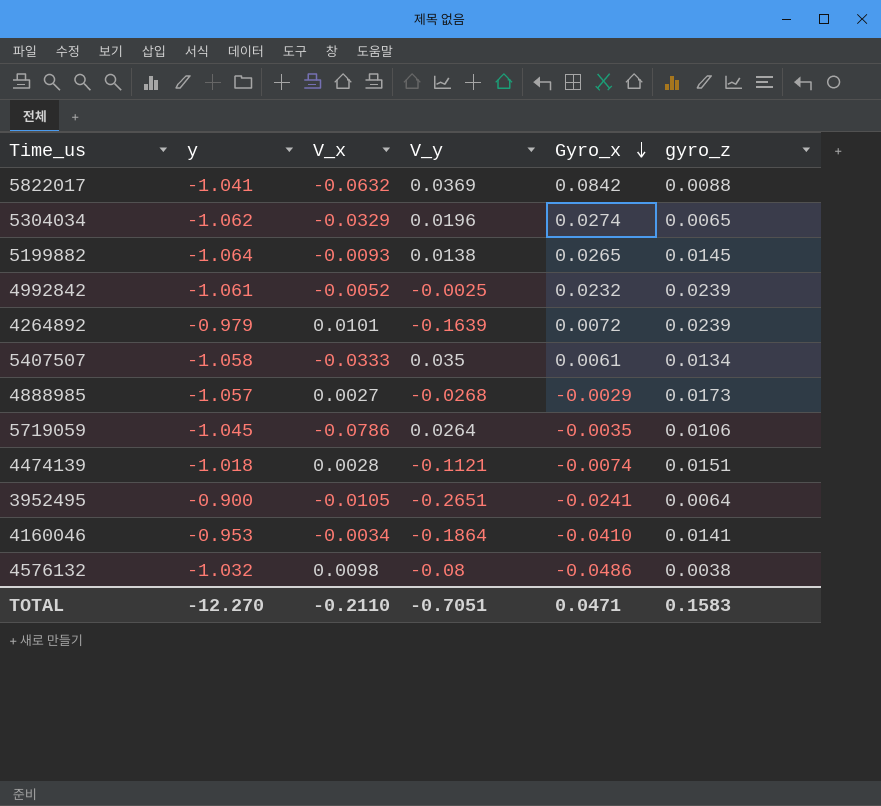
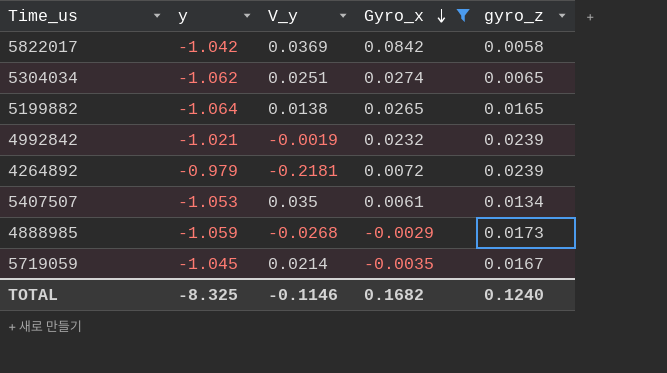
filter: none -> Gyro_x >= -0.0035
column V_x | position: 3 -> none
5822017 | y: -1.041 -> -1.042
5822017 | gyro_z: 0.0088 -> 0.0058
5304034 | V_y: 0.0196 -> 0.0251
5199882 | gyro_z: 0.0145 -> 0.0165
4992842 | y: -1.061 -> -1.021
4992842 | V_y: -0.0025 -> -0.0019
4264892 | V_y: -0.1639 -> -0.2181
5407507 | y: -1.058 -> -1.053
4888985 | y: -1.057 -> -1.059
5719059 | V_y: 0.0264 -> 0.0214
5719059 | gyro_z: 0.0106 -> 0.0167
TOTAL | y: -12.270 -> -8.325
TOTAL | V_y: -0.7051 -> -0.1146
TOTAL | Gyro_x: 0.0471 -> 0.1682
TOTAL | gyro_z: 0.1583 -> 0.1240

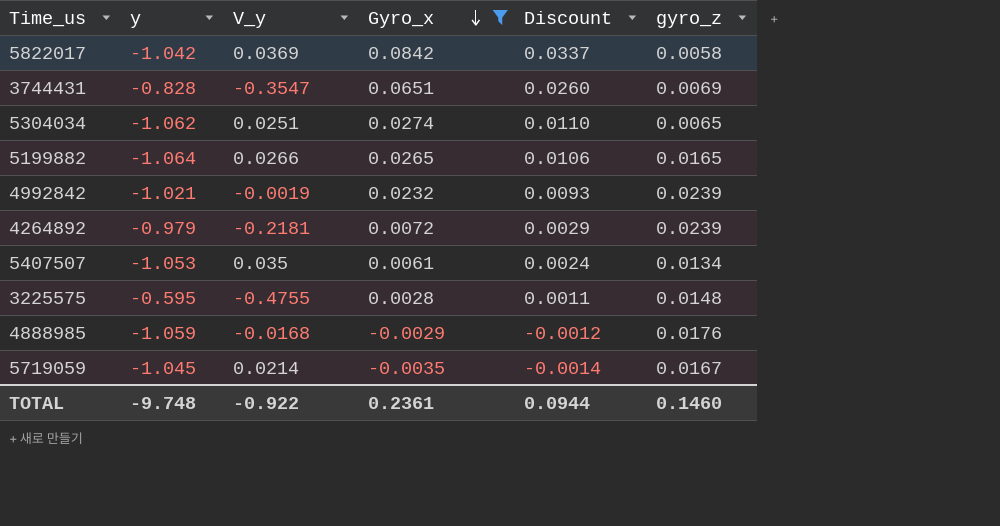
column Discount | formula: none -> [Gyro_x] * 0.4
row 3744431: none -> -0.828 | -0.3547 | 0.0651 | 0.0260 | 0.0069
5199882 | V_y: 0.0138 -> 0.0266
row 3225575: none -> -0.595 | -0.4755 | 0.0028 | 0.0011 | 0.0148
4888985 | V_y: -0.0268 -> -0.0168
4888985 | gyro_z: 0.0173 -> 0.0176
TOTAL | y: -8.325 -> -9.748
TOTAL | V_y: -0.1146 -> -0.922
TOTAL | Gyro_x: 0.1682 -> 0.2361
TOTAL | gyro_z: 0.1240 -> 0.1460

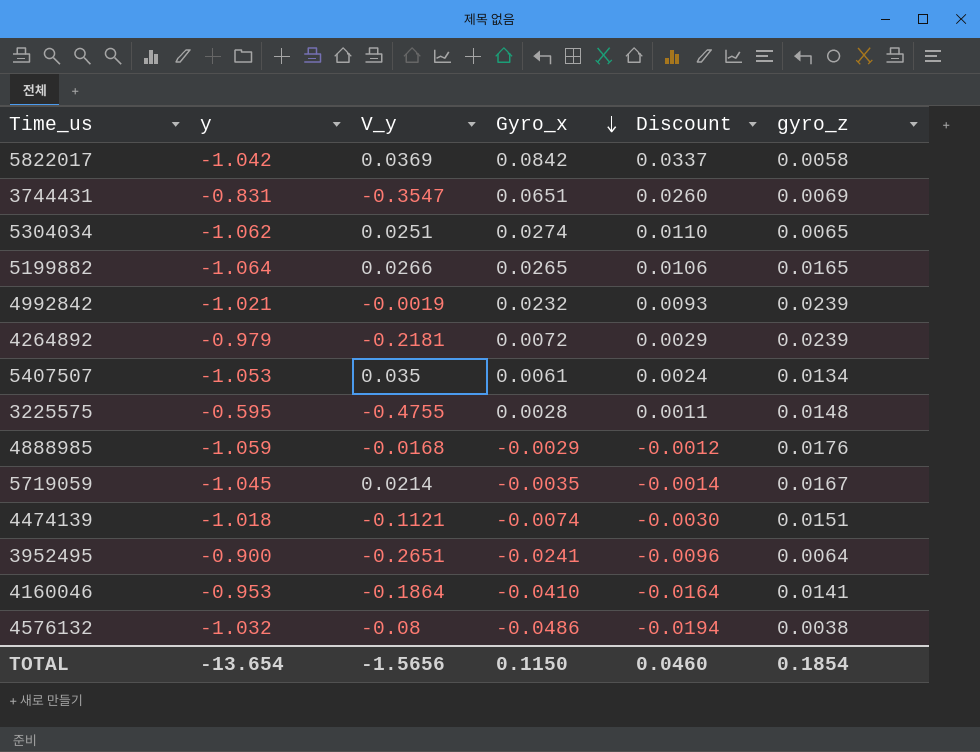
filter: Gyro_x >= -0.0035 -> none
3744431 | y: -0.828 -> -0.831
TOTAL | y: -9.748 -> -13.654
TOTAL | V_y: -0.922 -> -1.5656
TOTAL | Gyro_x: 0.2361 -> 0.1150
TOTAL | Discount: 0.0944 -> 0.0460
TOTAL | gyro_z: 0.1460 -> 0.1854

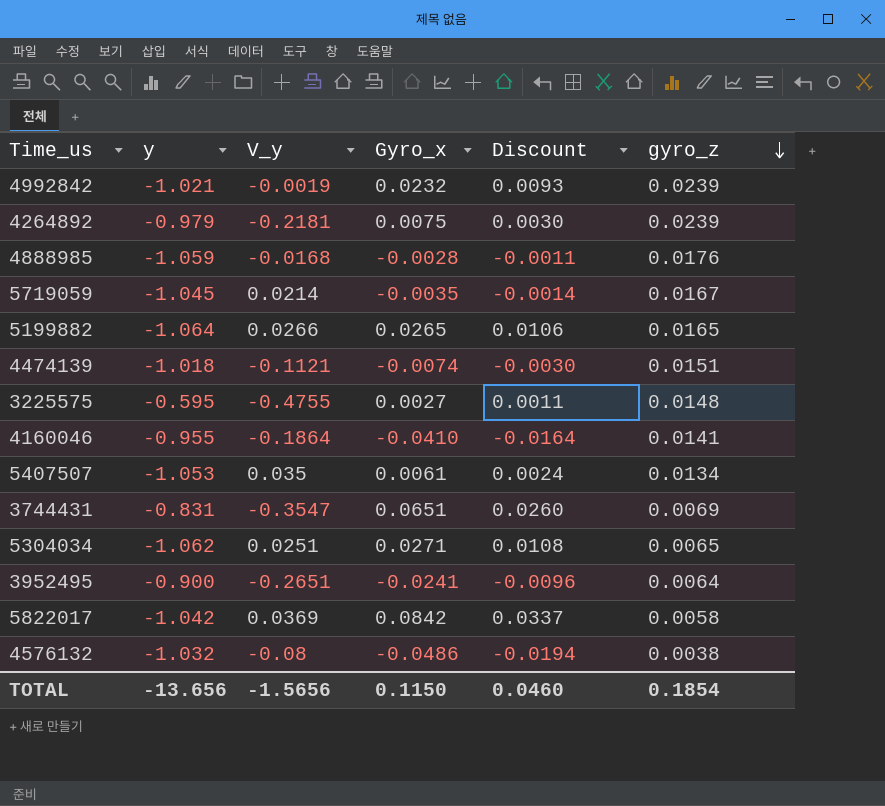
row order: Gyro_x descending -> gyro_z descending
4264892 | Gyro_x: 0.0072 -> 0.0075
4264892 | Discount: 0.0029 -> 0.0030
4888985 | Gyro_x: -0.0029 -> -0.0028
4888985 | Discount: -0.0012 -> -0.0011
3225575 | Gyro_x: 0.0028 -> 0.0027
4160046 | y: -0.953 -> -0.955
5304034 | Gyro_x: 0.0274 -> 0.0271
5304034 | Discount: 0.0110 -> 0.0108
TOTAL | y: -13.654 -> -13.656

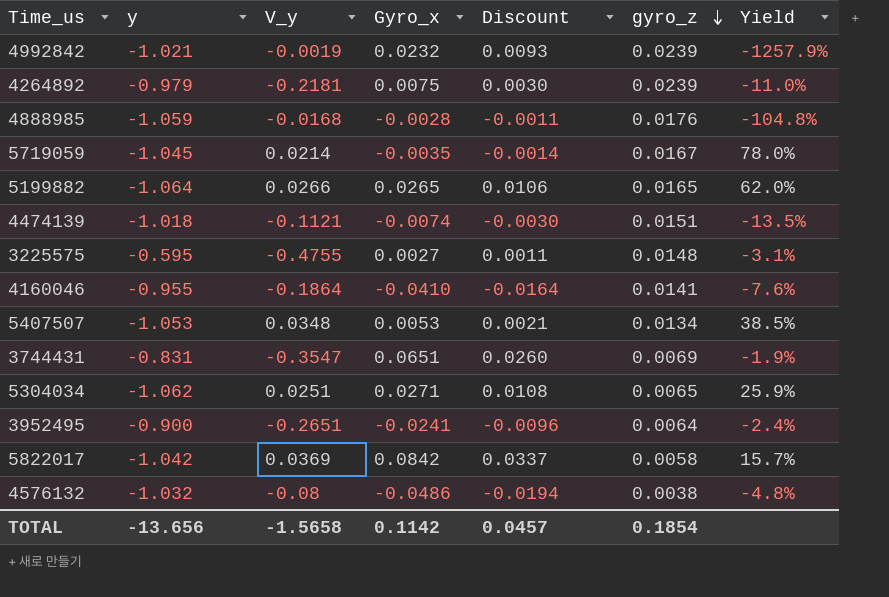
column Yield | formula: none -> [gyro_z] / [V_y]
5407507 | V_y: 0.035 -> 0.0348
5407507 | Gyro_x: 0.0061 -> 0.0053
5407507 | Discount: 0.0024 -> 0.0021
TOTAL | V_y: -1.5656 -> -1.5658
TOTAL | Gyro_x: 0.1150 -> 0.1142
TOTAL | Discount: 0.0460 -> 0.0457

